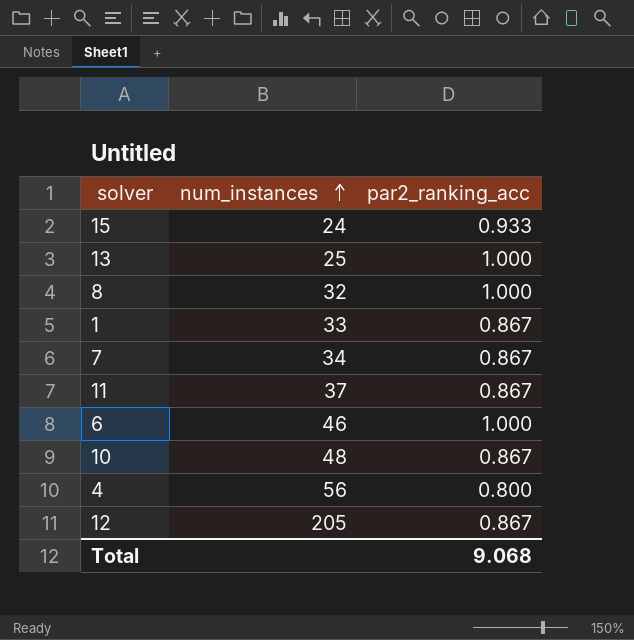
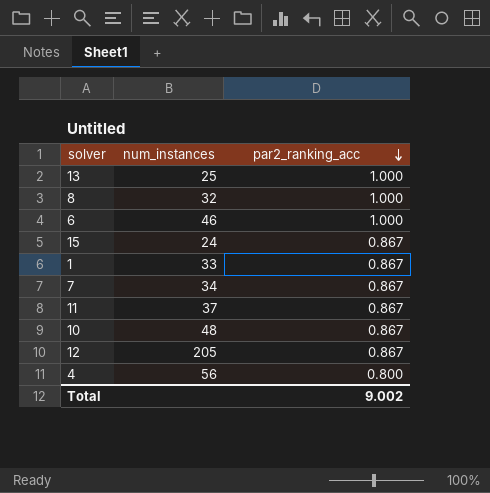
row order: num_instances ascending -> par2_ranking_acc descending
15 | par2_ranking_acc: 0.933 -> 0.867
Total | par2_ranking_acc: 9.068 -> 9.002

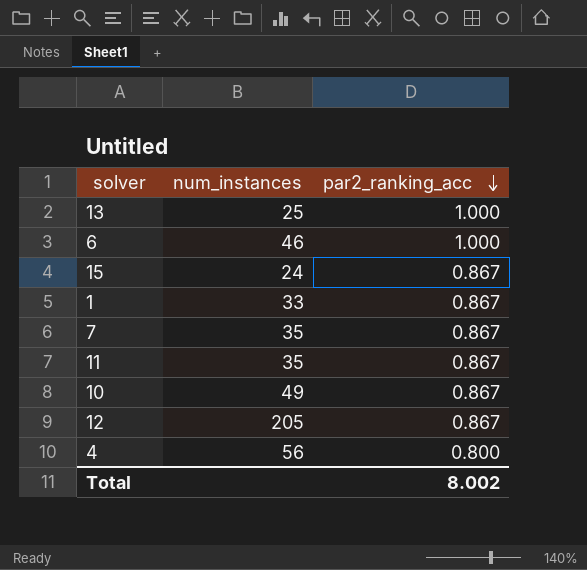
row 8: 32 | 1.000 -> none
7 | num_instances: 34 -> 35
11 | num_instances: 37 -> 35
10 | num_instances: 48 -> 49
Total | par2_ranking_acc: 9.002 -> 8.002

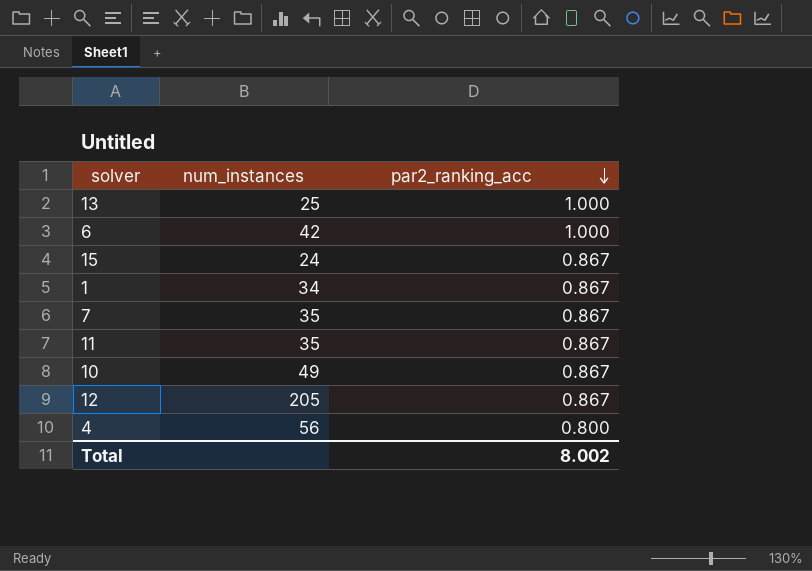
6 | num_instances: 46 -> 42
1 | num_instances: 33 -> 34

